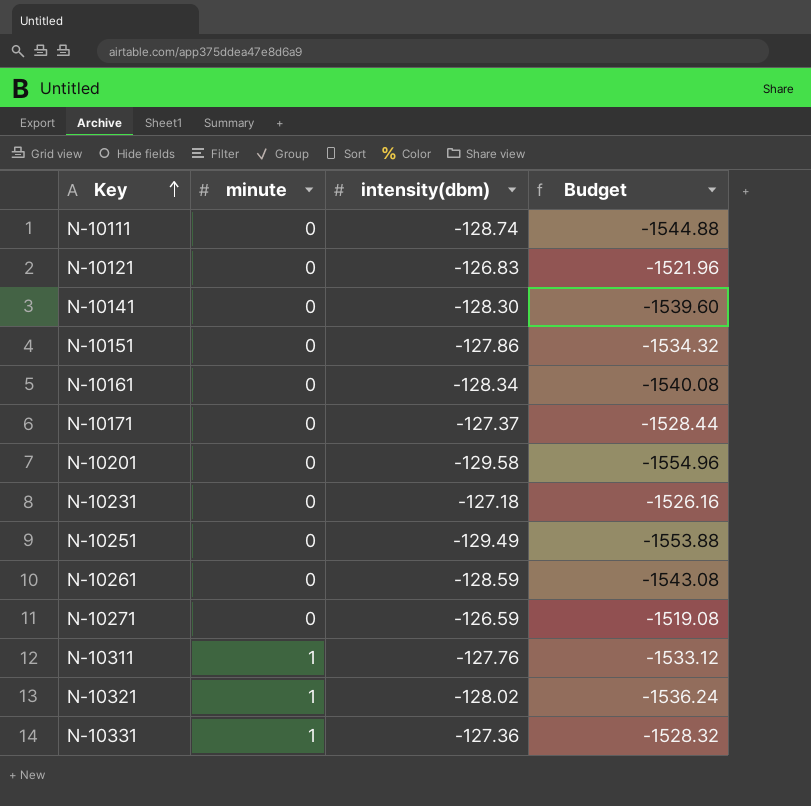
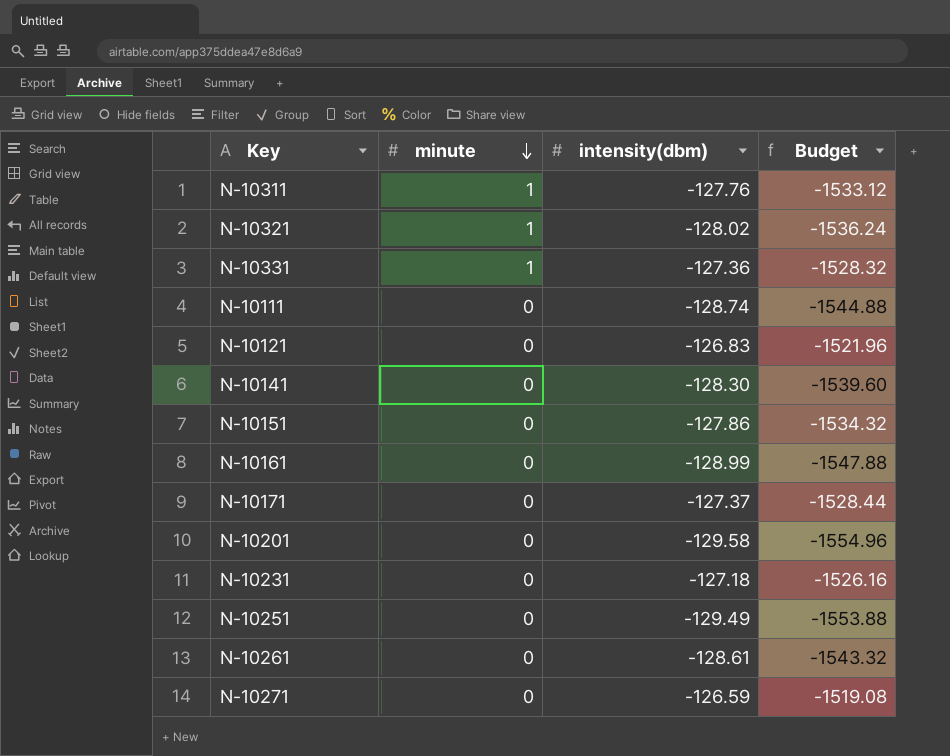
row order: Key ascending -> minute descending
N-10161 | intensity(dbm): -128.34 -> -128.99
N-10161 | Budget: -1540.08 -> -1547.88
N-10261 | intensity(dbm): -128.59 -> -128.61
N-10261 | Budget: -1543.08 -> -1543.32

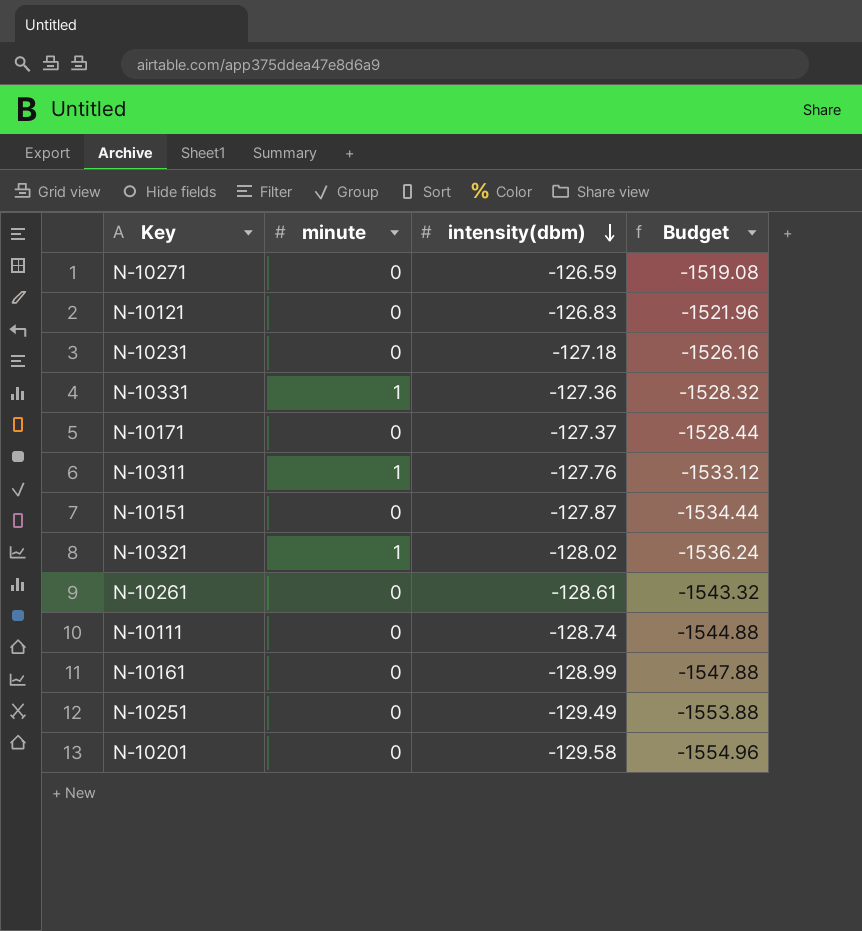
row order: minute descending -> intensity(dbm) descending
row N-10141: 0 | -128.30 | -1539.60 -> none
N-10151 | intensity(dbm): -127.86 -> -127.87
N-10151 | Budget: -1534.32 -> -1534.44

